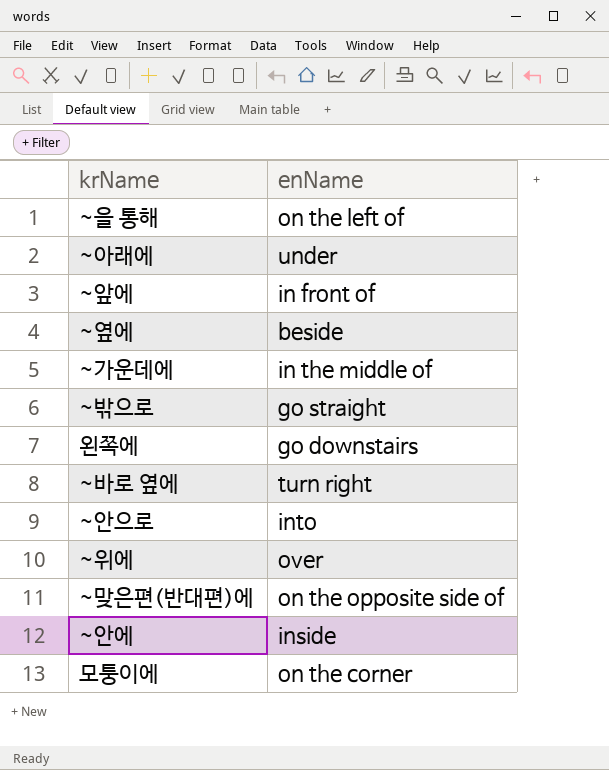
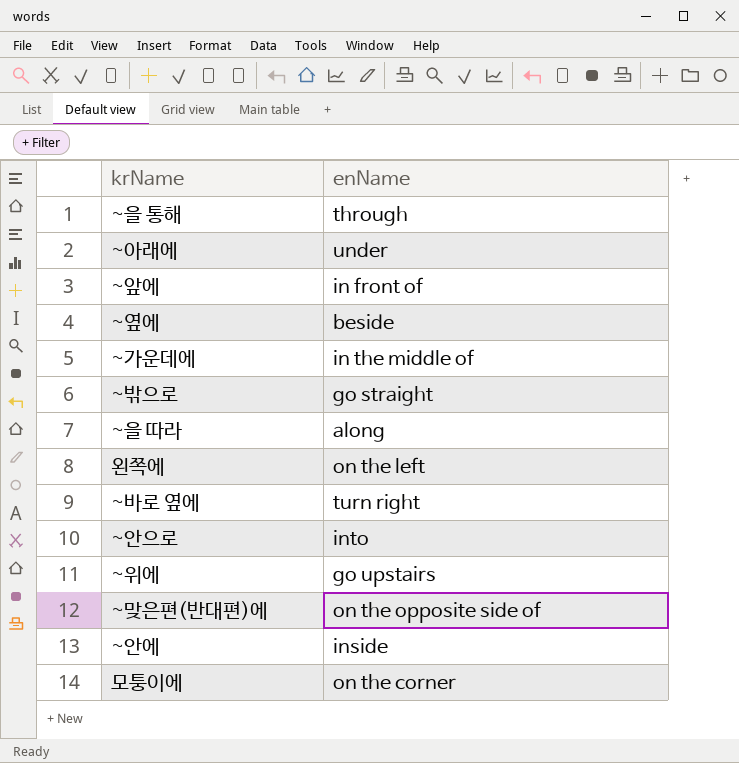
~을 통해 | enName: on the left of -> through
row ~을 따라: none -> along
왼쪽에 | enName: go downstairs -> on the left
~위에 | enName: over -> go upstairs

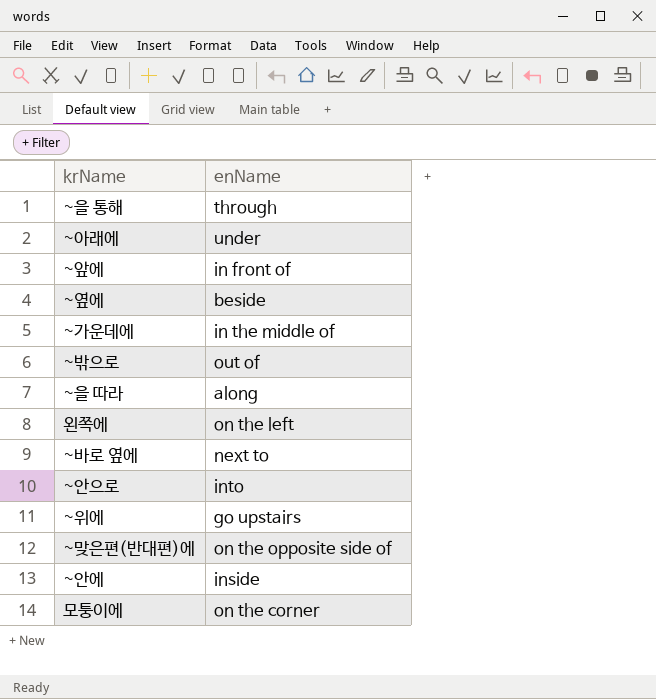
~밖으로 | enName: go straight -> out of
~바로 옆에 | enName: turn right -> next to

